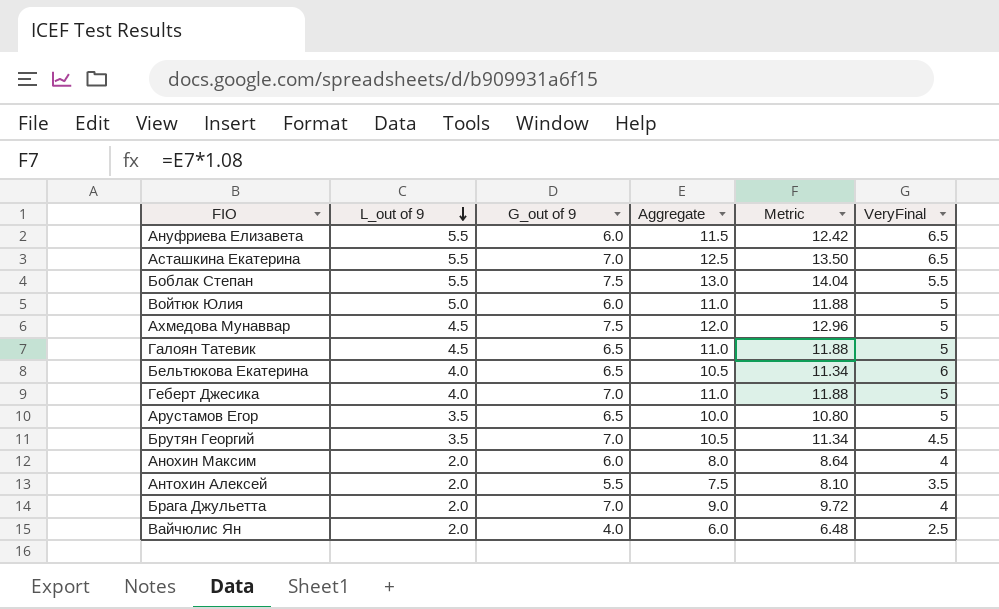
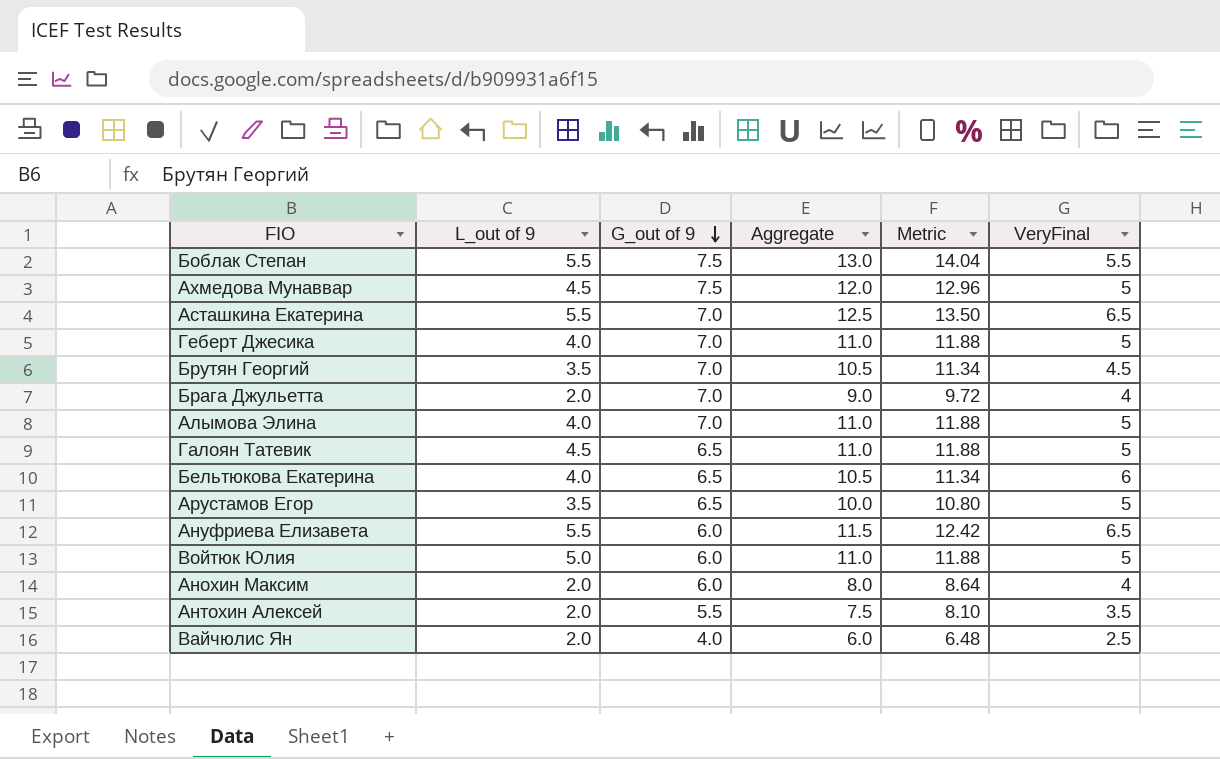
row order: L_out of 9 descending -> G_out of 9 descending
row Алымова Элина: none -> 4.0 | 7.0 | 11.0 | 11.88 | 5

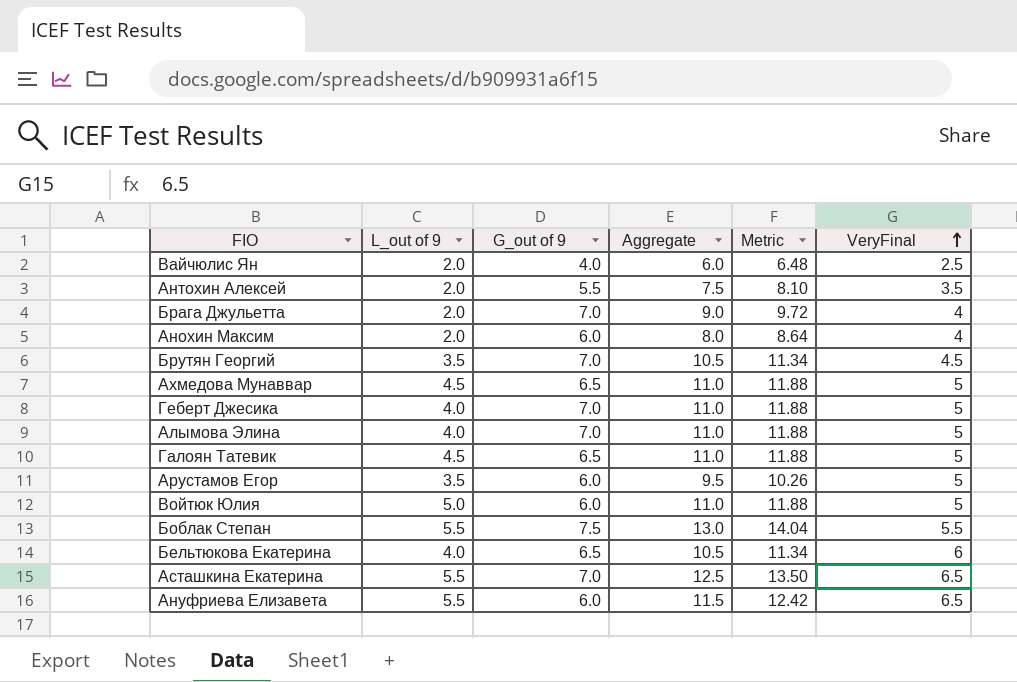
row order: G_out of 9 descending -> VeryFinal ascending
Ахмедова Мунаввар | G_out of 9: 7.5 -> 6.5
Ахмедова Мунаввар | Aggregate: 12.0 -> 11.0
Ахмедова Мунаввар | Metric: 12.96 -> 11.88
Арустамов Егор | G_out of 9: 6.5 -> 6.0
Арустамов Егор | Aggregate: 10.0 -> 9.5
Арустамов Егор | Metric: 10.80 -> 10.26

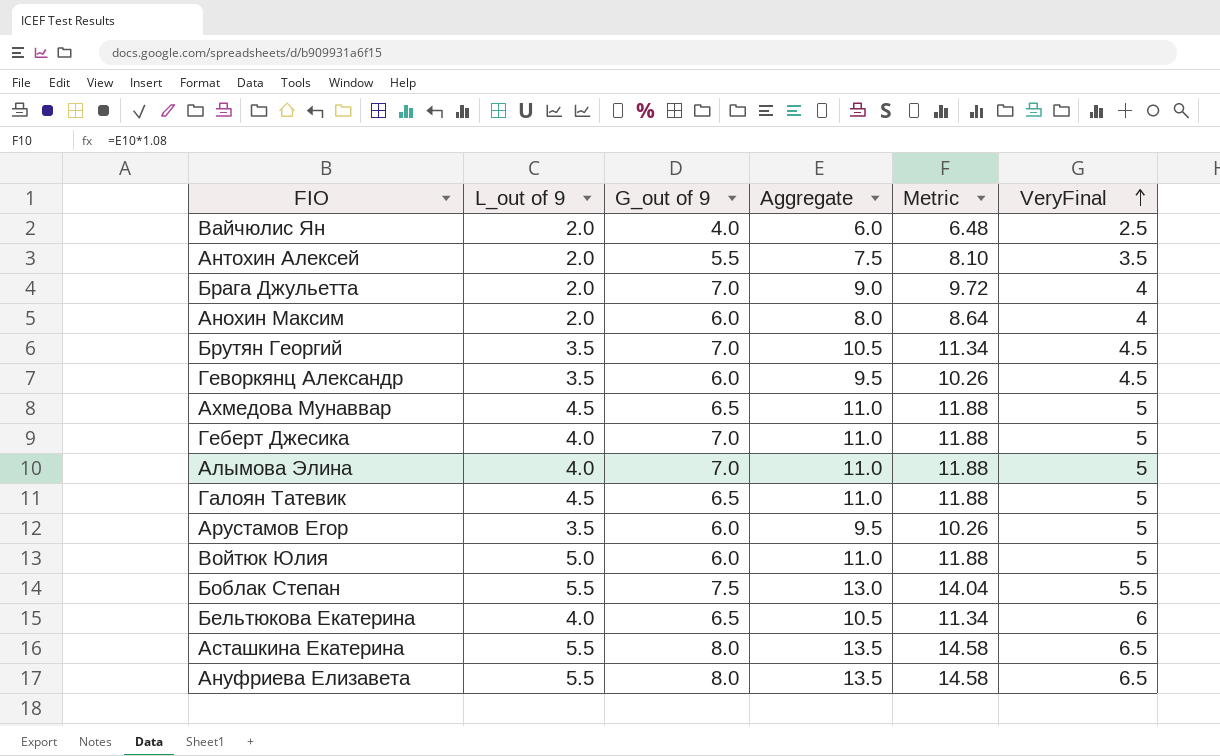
row Геворкянц Александр: none -> 3.5 | 6.0 | 9.5 | 10.26 | 4.5
Асташкина Екатерина | G_out of 9: 7.0 -> 8.0
Асташкина Екатерина | Aggregate: 12.5 -> 13.5
Асташкина Екатерина | Metric: 13.50 -> 14.58
Ануфриева Елизавета | G_out of 9: 6.0 -> 8.0
Ануфриева Елизавета | Aggregate: 11.5 -> 13.5
Ануфриева Елизавета | Metric: 12.42 -> 14.58

